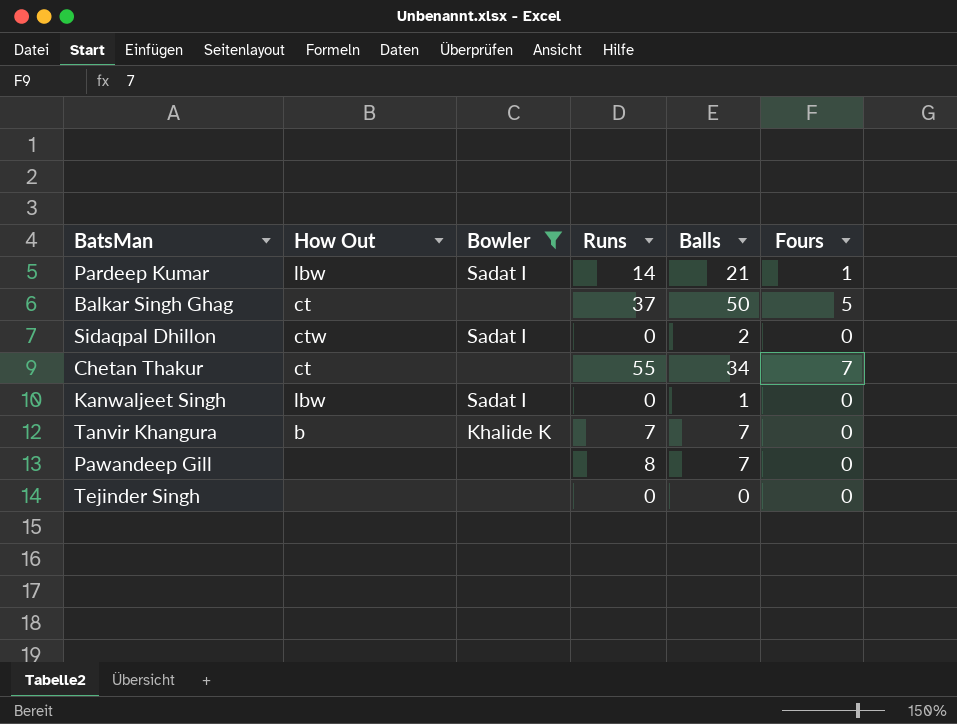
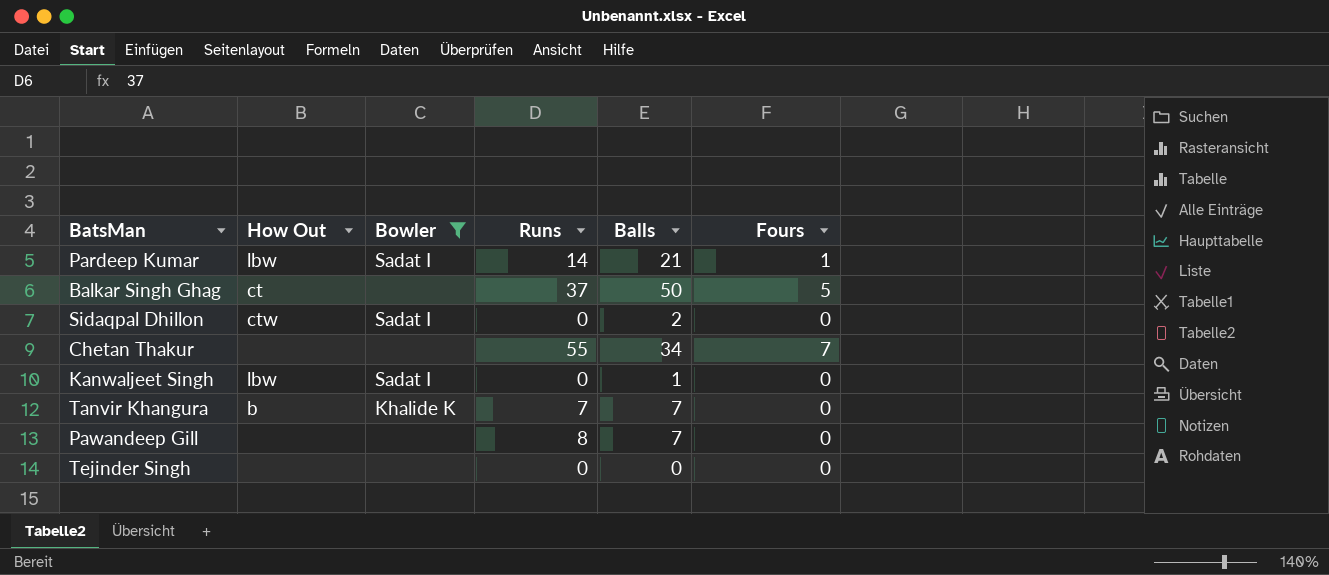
Chetan Thakur | How Out: ct -> none

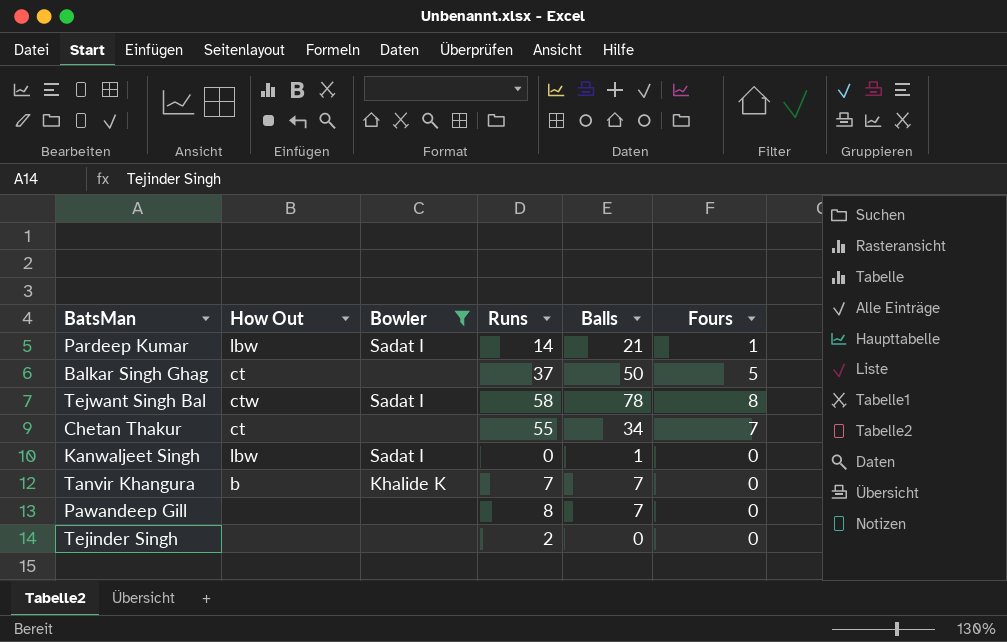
row Sidaqpal Dhillon: ctw | Sadat I | 0 | 2 | 0 -> none
row Tejwant Singh Bal: none -> ctw | Sadat I | 58 | 78 | 8
Chetan Thakur | How Out: none -> ct
Tejinder Singh | Runs: 0 -> 2

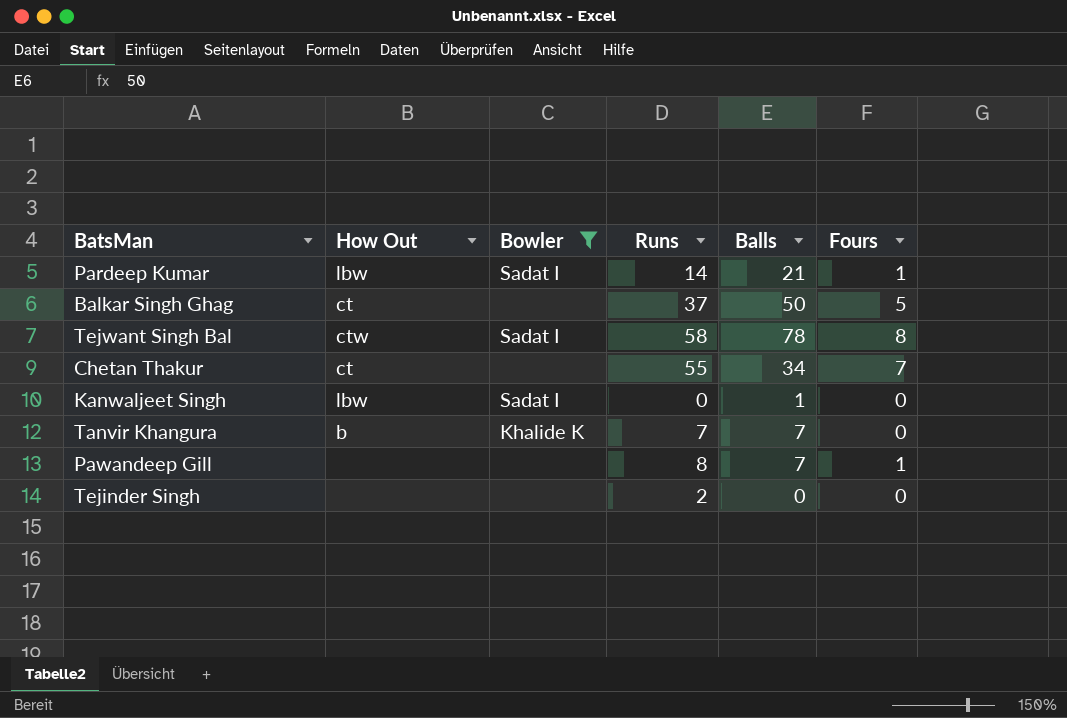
Pawandeep Gill | Fours: 0 -> 1

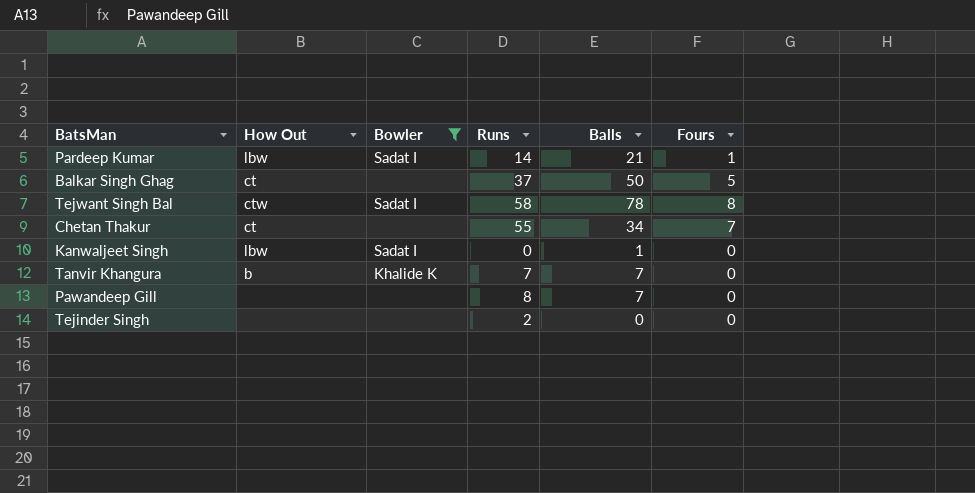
Pawandeep Gill | Fours: 1 -> 0

